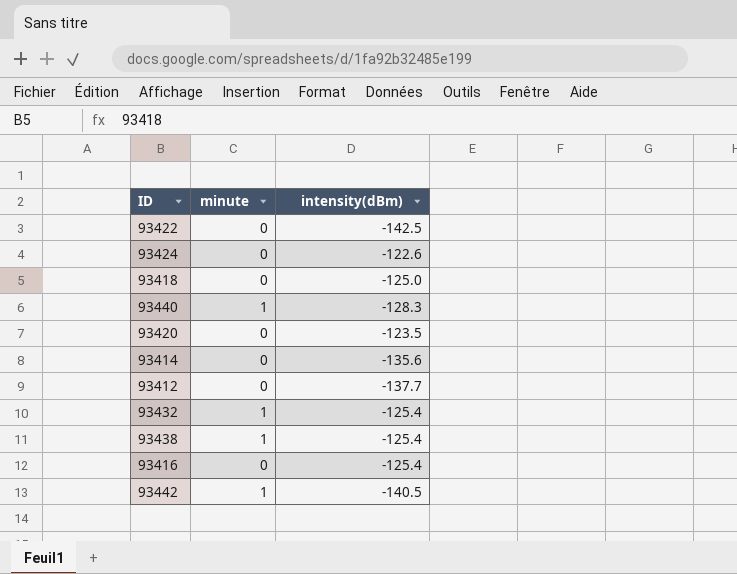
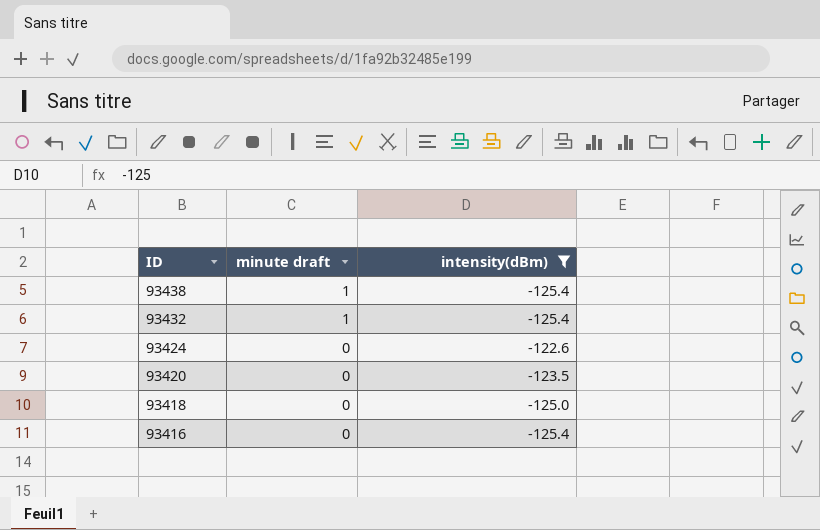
filter: none -> intensity(dBm) >= -125.4
row order: none -> ID descending
column name: minute -> minute draft

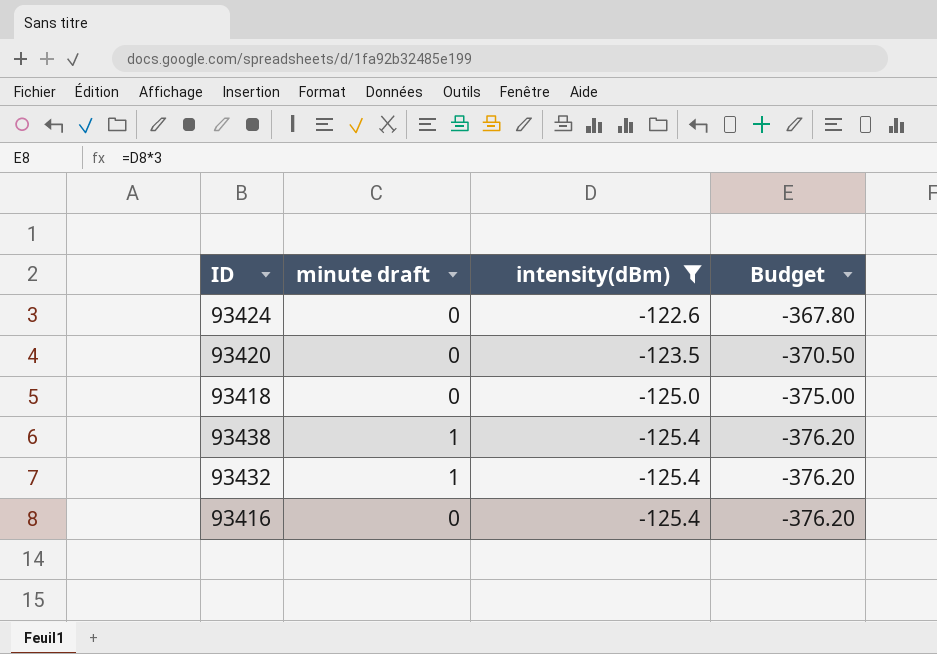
row order: ID descending -> intensity(dBm) descending
column Budget | formula: none -> [intensity(dBm)] * 3

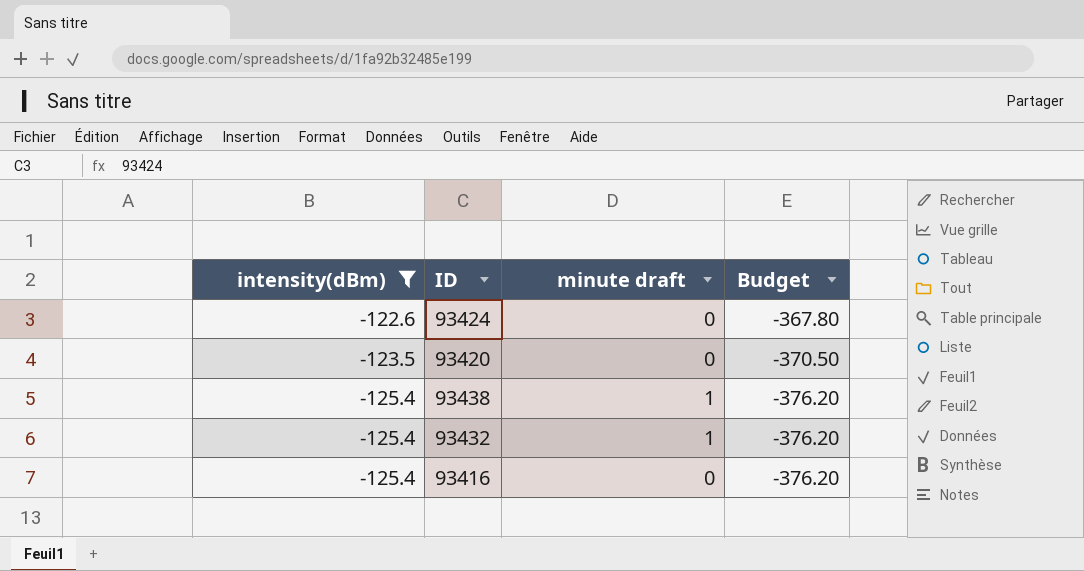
column intensity(dBm) | position: 3 -> 1
row 93418: 0 | -125.0 | -375.00 -> none

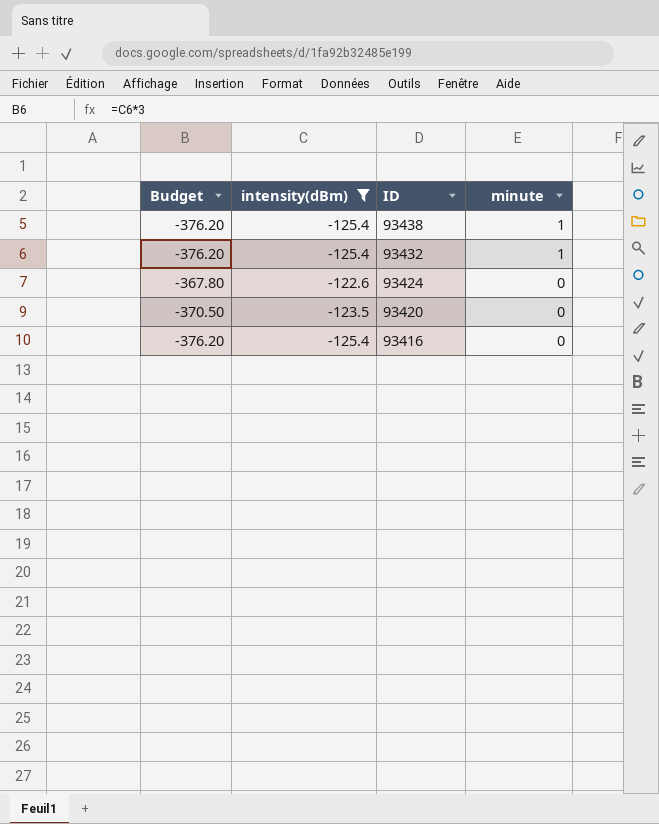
row order: intensity(dBm) descending -> ID descending
column Budget | position: 4 -> 1
column name: minute draft -> minute

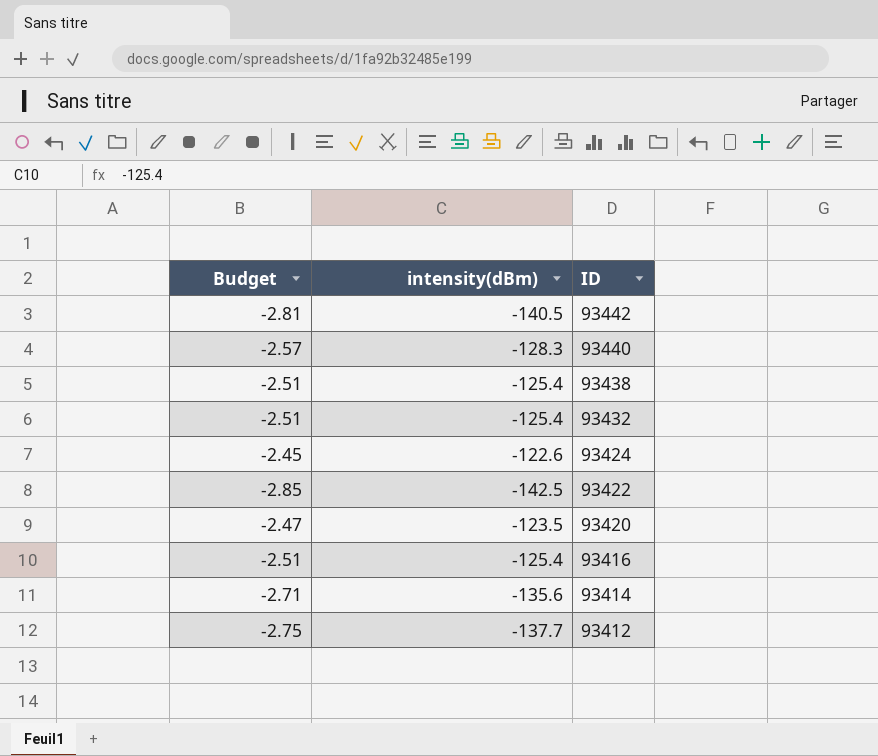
filter: intensity(dBm) >= -125.4 -> none
column minute | position: 4 -> none
column Budget | formula: [intensity(dBm)] * 3 -> [intensity(dBm)] * 0.02

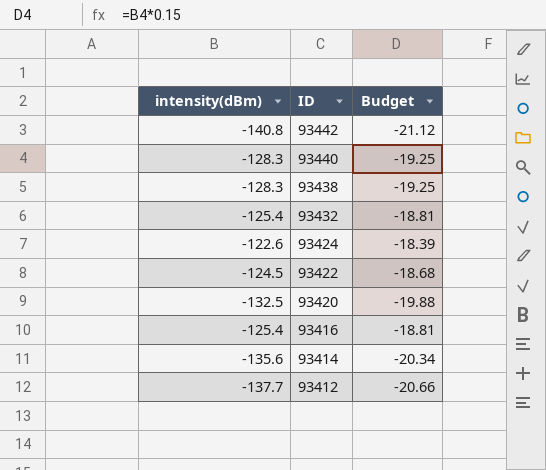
column Budget | formula: [intensity(dBm)] * 0.02 -> [intensity(dBm)] * 0.15
column Budget | position: 1 -> 3
93442 | intensity(dBm): -140.5 -> -140.8
93438 | intensity(dBm): -125.4 -> -128.3
93422 | intensity(dBm): -142.5 -> -124.5
93420 | intensity(dBm): -123.5 -> -132.5

